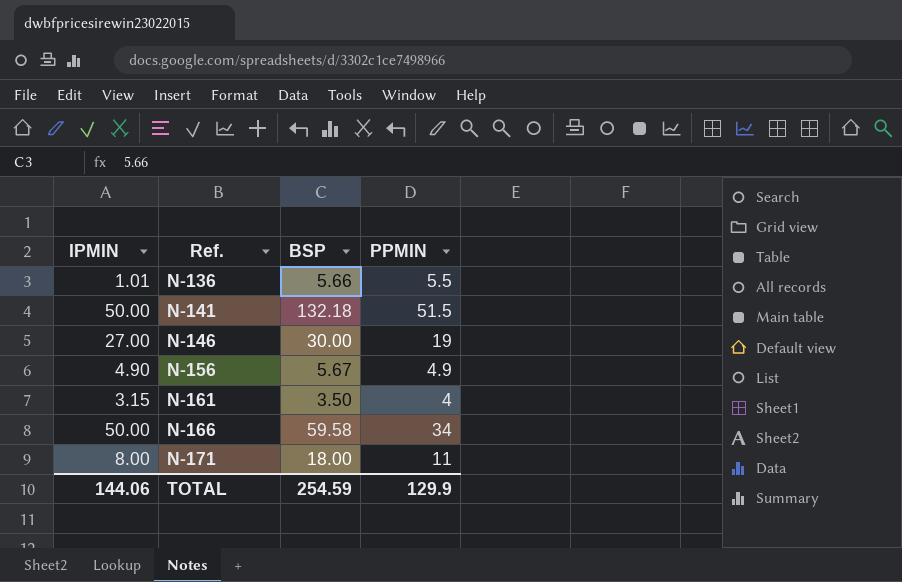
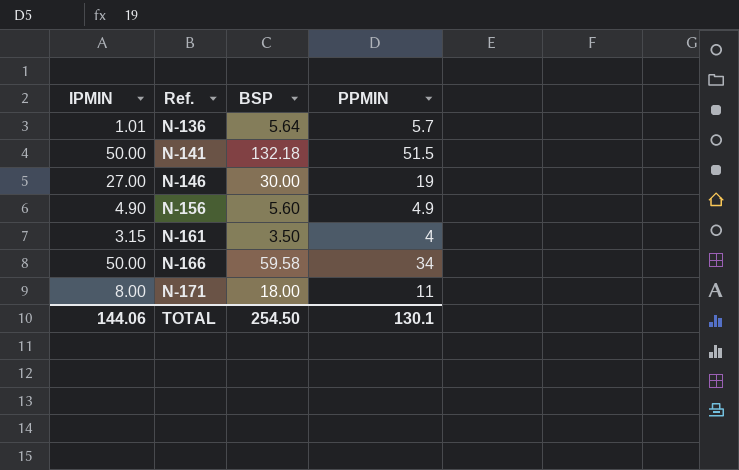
N-136 | BSP: 5.66 -> 5.64
N-136 | PPMIN: 5.5 -> 5.7
N-156 | BSP: 5.67 -> 5.60
TOTAL | BSP: 254.59 -> 254.50
TOTAL | PPMIN: 129.9 -> 130.1

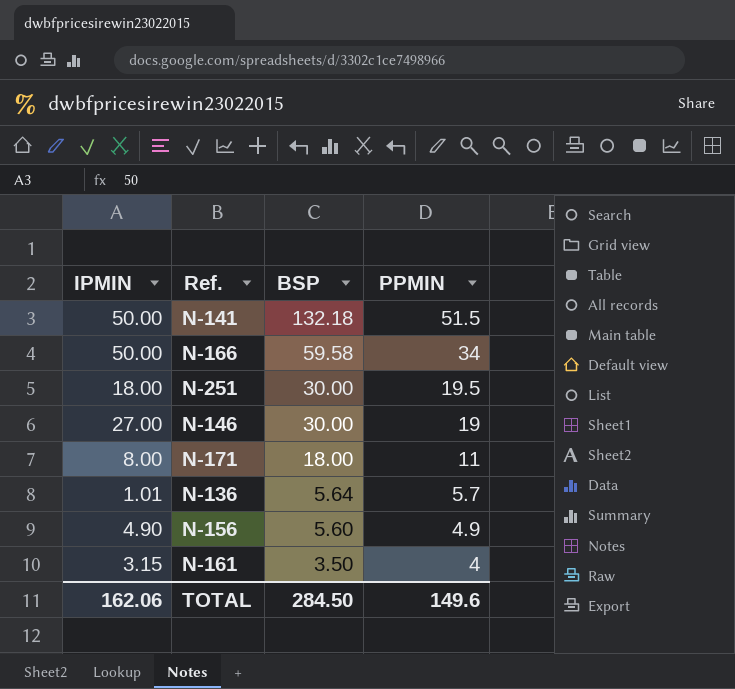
row order: Ref. ascending -> BSP descending
row N-251: none -> 18.00 | 30.00 | 19.5
TOTAL | IPMIN: 144.06 -> 162.06
TOTAL | BSP: 254.50 -> 284.50
TOTAL | PPMIN: 130.1 -> 149.6

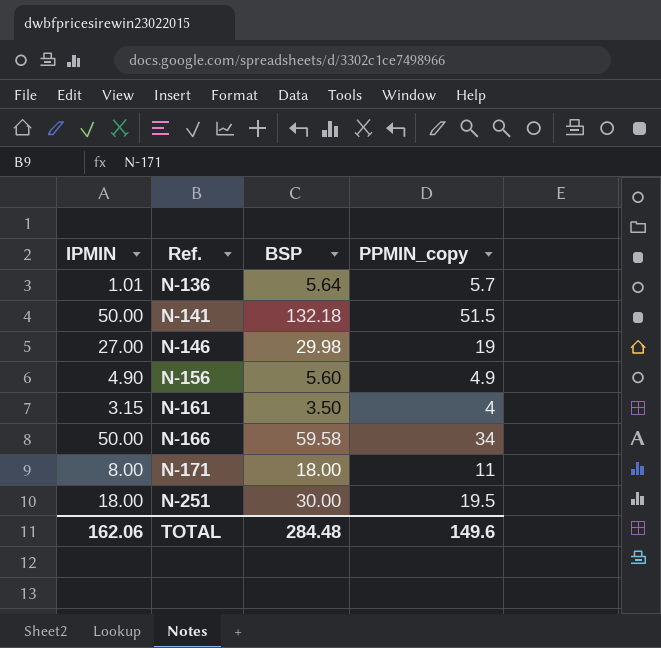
row order: BSP descending -> Ref. ascending
column name: PPMIN -> PPMIN_copy
N-146 | BSP: 30.00 -> 29.98
TOTAL | BSP: 284.50 -> 284.48

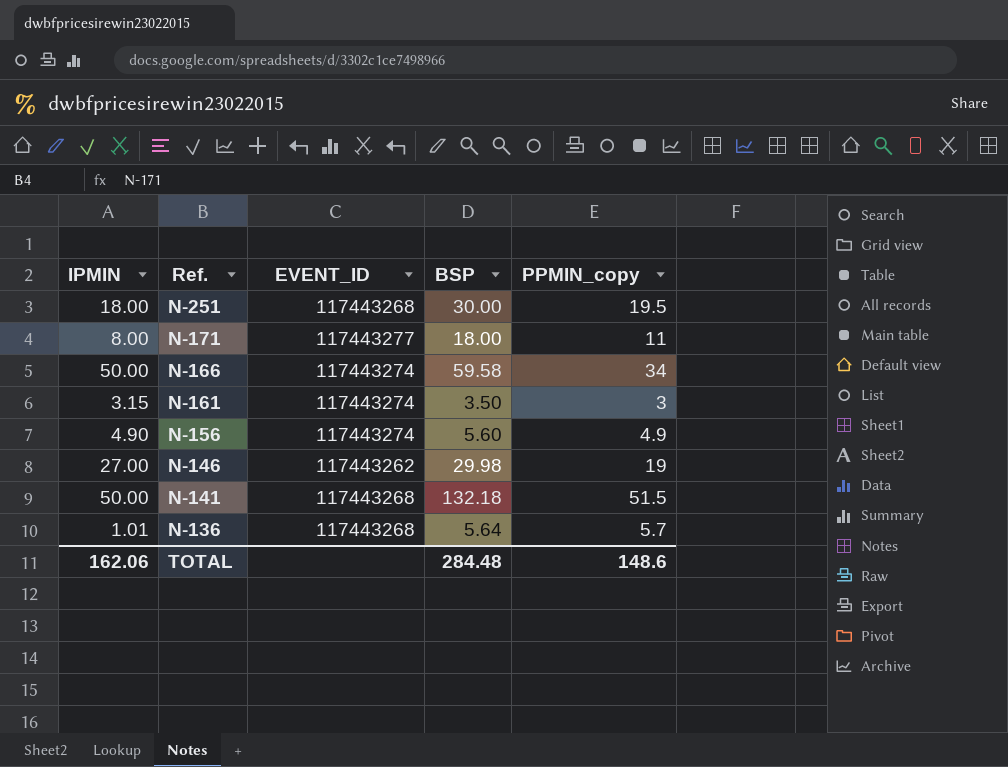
row order: Ref. ascending -> Ref. descending
column EVENT_ID | position: none -> 3
N-161 | PPMIN_copy: 4 -> 3
TOTAL | PPMIN_copy: 149.6 -> 148.6

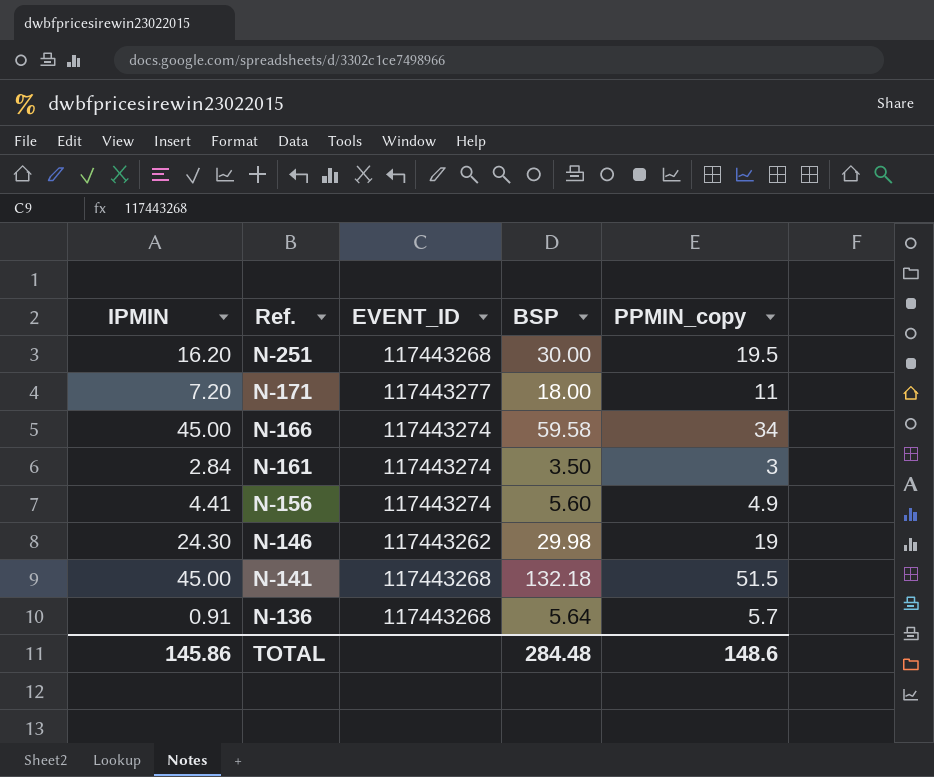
N-251 | IPMIN: 18.00 -> 16.20
N-171 | IPMIN: 8.00 -> 7.20
N-166 | IPMIN: 50.00 -> 45.00
N-161 | IPMIN: 3.15 -> 2.84
N-156 | IPMIN: 4.90 -> 4.41
N-146 | IPMIN: 27.00 -> 24.30
N-141 | IPMIN: 50.00 -> 45.00
N-136 | IPMIN: 1.01 -> 0.91
TOTAL | IPMIN: 162.06 -> 145.86

